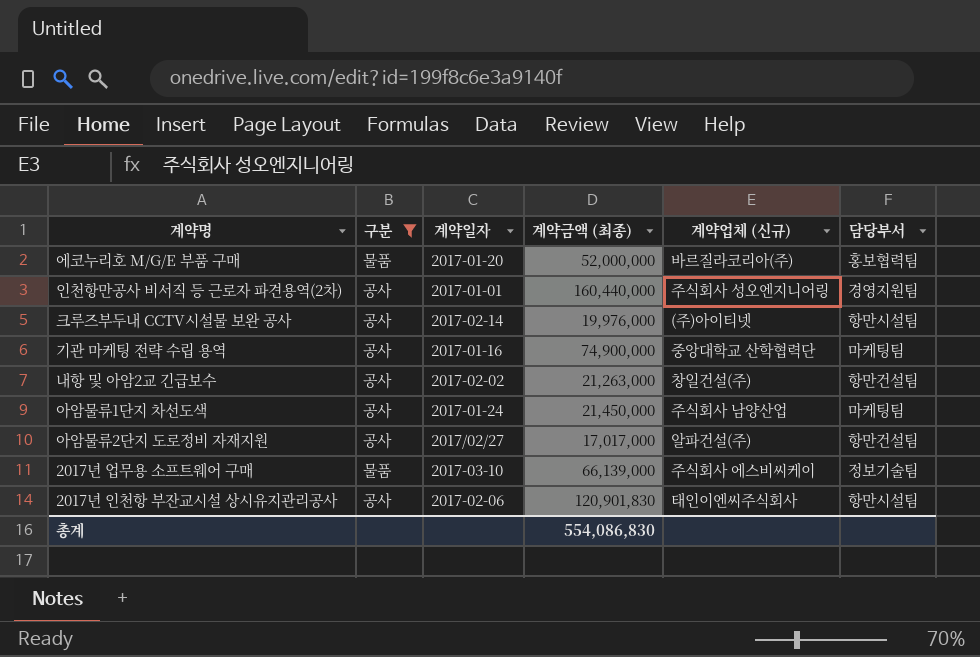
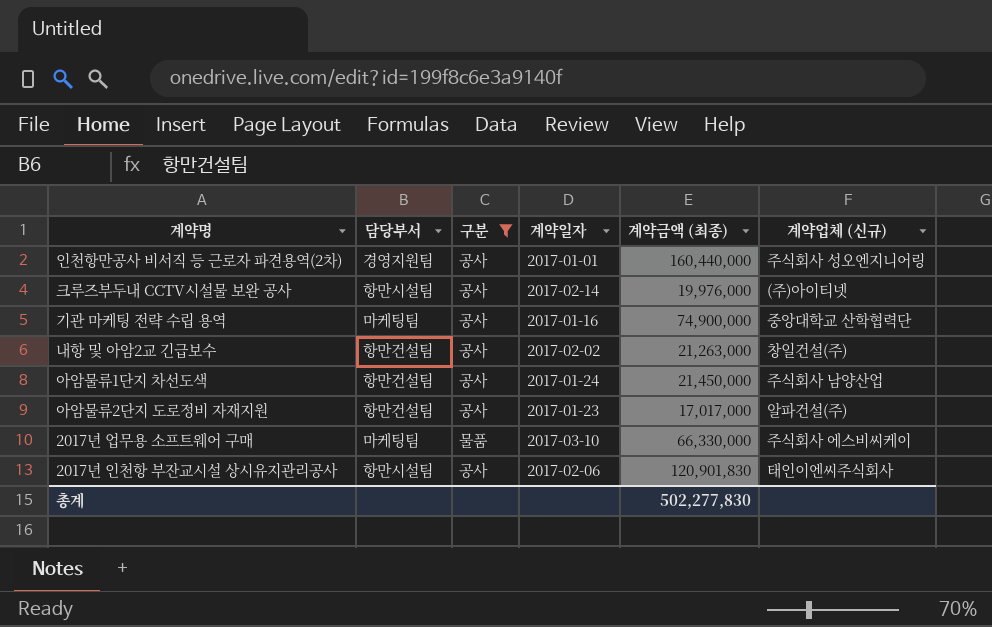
column 담당부서 | position: 6 -> 2
row 에코누리호 M/G/E 부품 구매: 물품 | 2017-01-20 | 52,000,000 | 바르질라코리아(주) | 홍보협력팀 -> none
아암물류1단지 차선도색 | 담당부서: 마케팅팀 -> 항만건설팀
아암물류2단지 도로정비 자재지원 | 계약일자: 2017/02/27 -> 2017-01-23
2017년 업무용 소프트웨어 구매 | 담당부서: 정보기술팀 -> 마케팅팀
2017년 업무용 소프트웨어 구매 | 계약금액 (최종): 66,139,000 -> 66,330,000
총계 | 계약금액 (최종): 554,086,830 -> 502,277,830

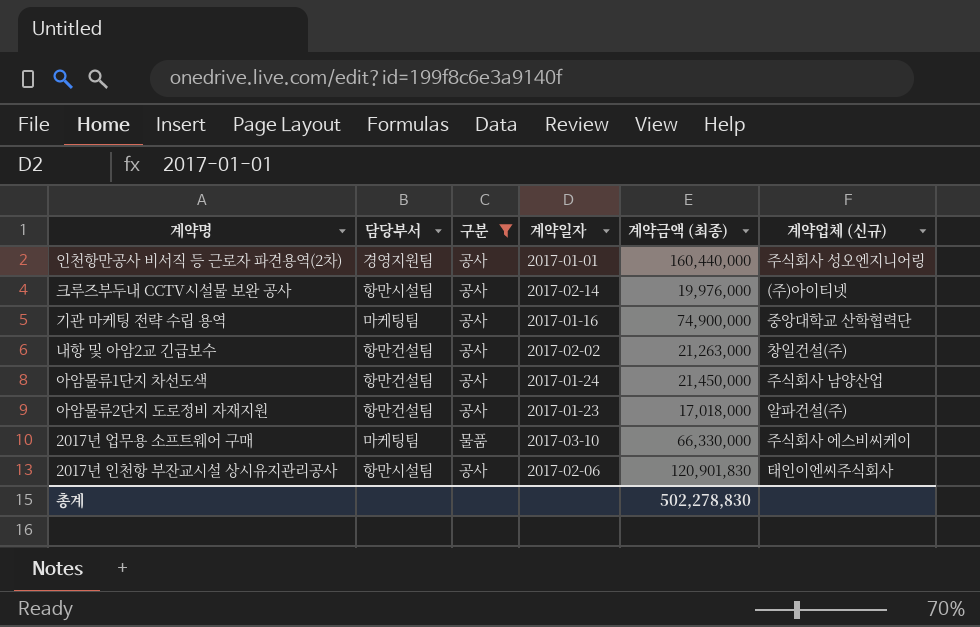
아암물류2단지 도로정비 자재지원 | 계약금액 (최종): 17,017,000 -> 17,018,000
총계 | 계약금액 (최종): 502,277,830 -> 502,278,830

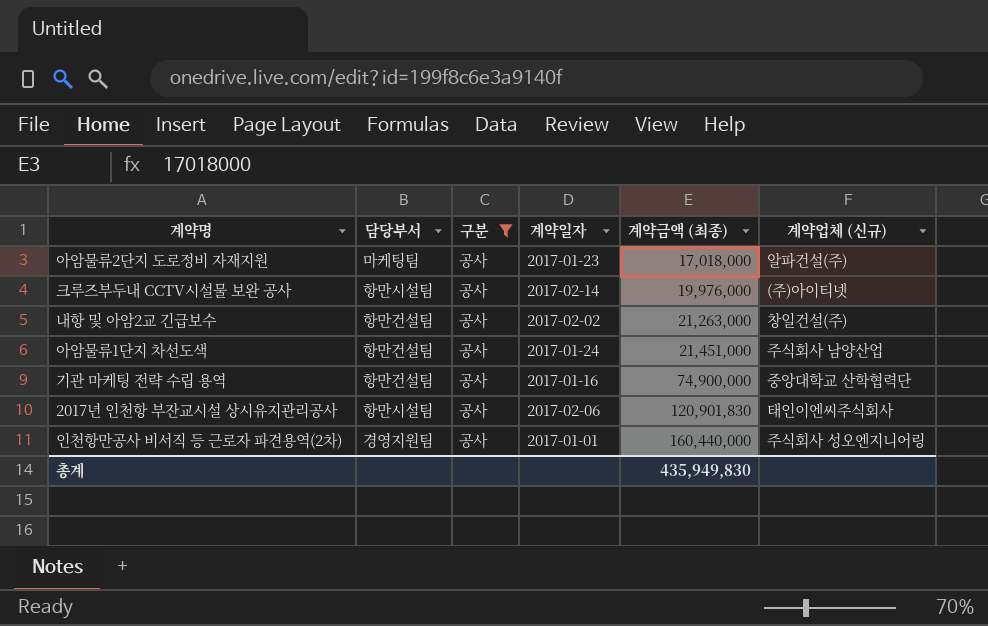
row order: none -> 계약금액 (최종) ascending
row 2017년 업무용 소프트웨어 구매: 마케팅팀 | 물품 | 2017-03-10 | 66,330,000 | 주식회사 에스비씨케이 -> none
아암물류2단지 도로정비 자재지원 | 담당부서: 항만건설팀 -> 마케팅팀
아암물류1단지 차선도색 | 계약금액 (최종): 21,450,000 -> 21,451,000
기관 마케팅 전략 수립 용역 | 담당부서: 마케팅팀 -> 항만건설팀
총계 | 계약금액 (최종): 502,278,830 -> 435,949,830

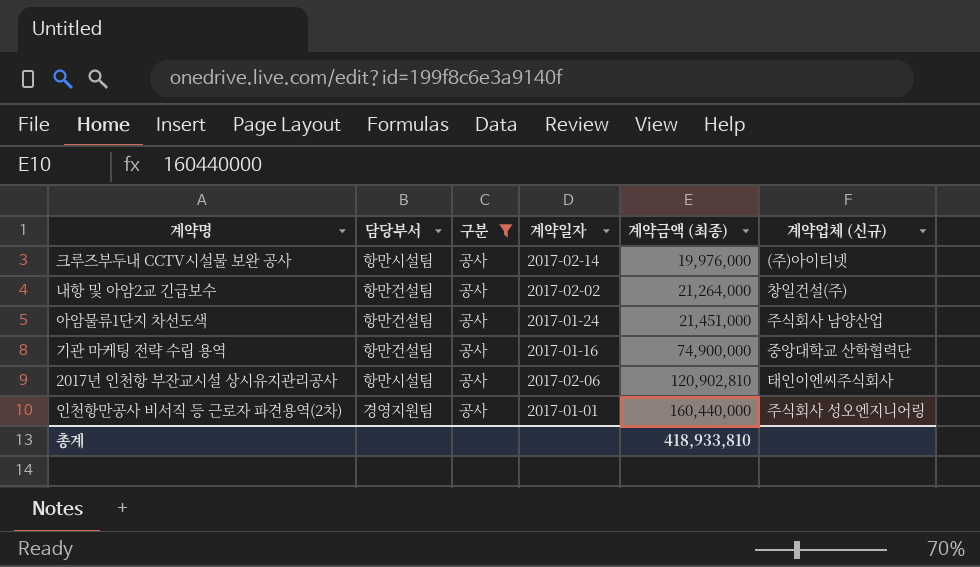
row 아암물류2단지 도로정비 자재지원: 마케팅팀 | 공사 | 2017-01-23 | 17,018,000 | 알파건설(주) -> none
내항 및 아암2교 긴급보수 | 계약금액 (최종): 21,263,000 -> 21,264,000
2017년 인천항 부잔교시설 상시유지관리공사 | 계약금액 (최종): 120,901,830 -> 120,902,810
총계 | 계약금액 (최종): 435,949,830 -> 418,933,810

